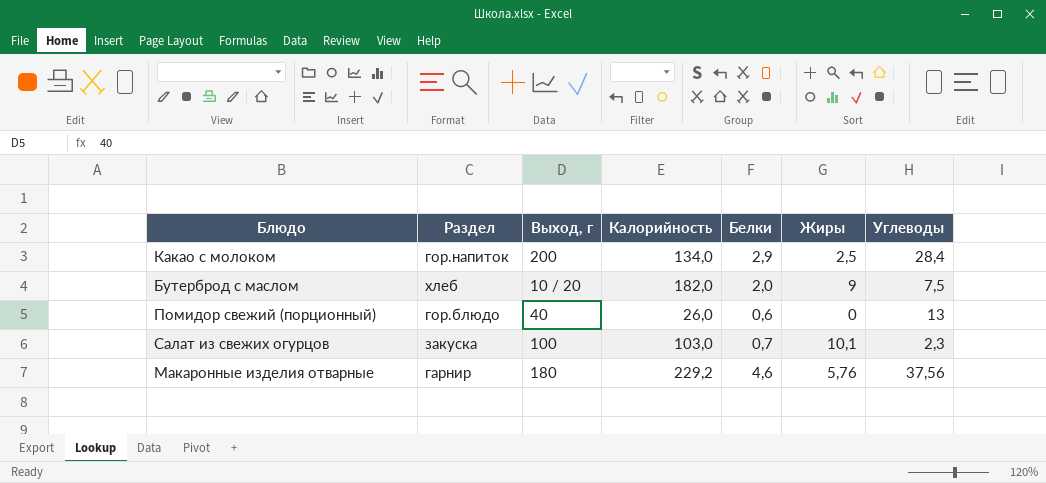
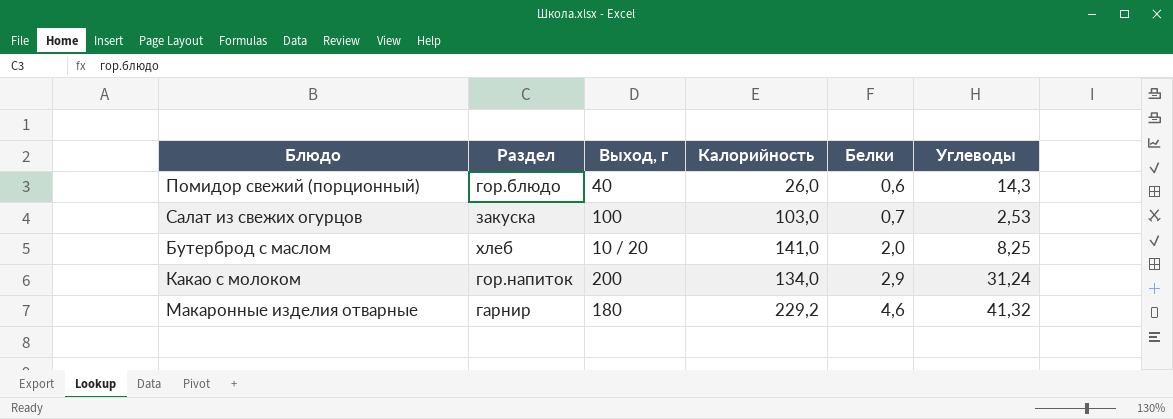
row order: none -> Белки ascending
column Жиры | position: 6 -> none
Помидор свежий (порционный) | Углеводы: 13 -> 14,3
Салат из свежих огурцов | Углеводы: 2,3 -> 2,53
Бутерброд с маслом | Калорийность: 182,0 -> 141,0
Бутерброд с маслом | Углеводы: 7,5 -> 8,25
Какао с молоком | Углеводы: 28,4 -> 31,24
Макаронные изделия отварные | Углеводы: 37,56 -> 41,32

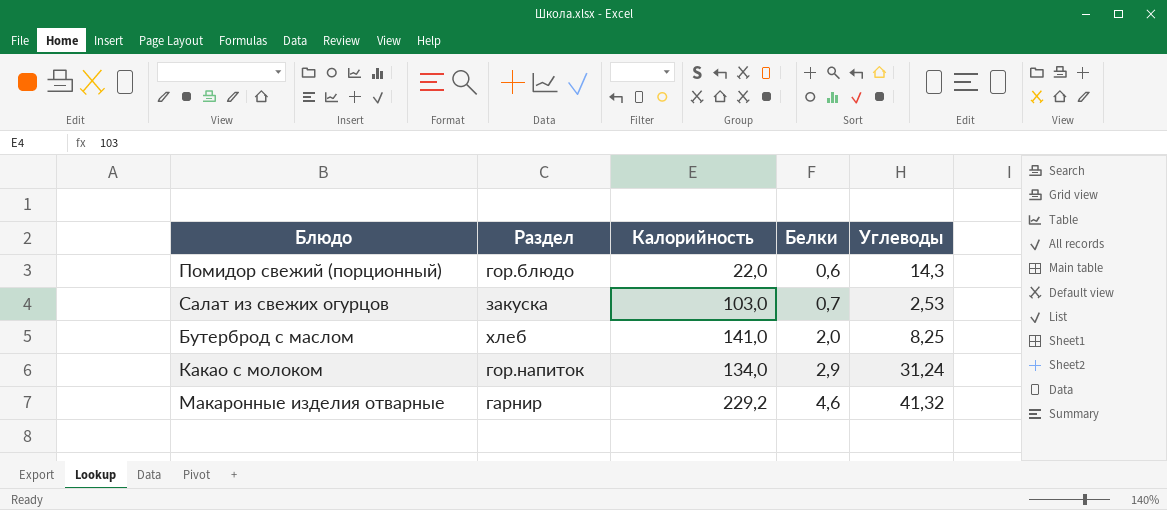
column Выход, г | position: 3 -> none
Помидор свежий (порционный) | Калорийность: 26,0 -> 22,0

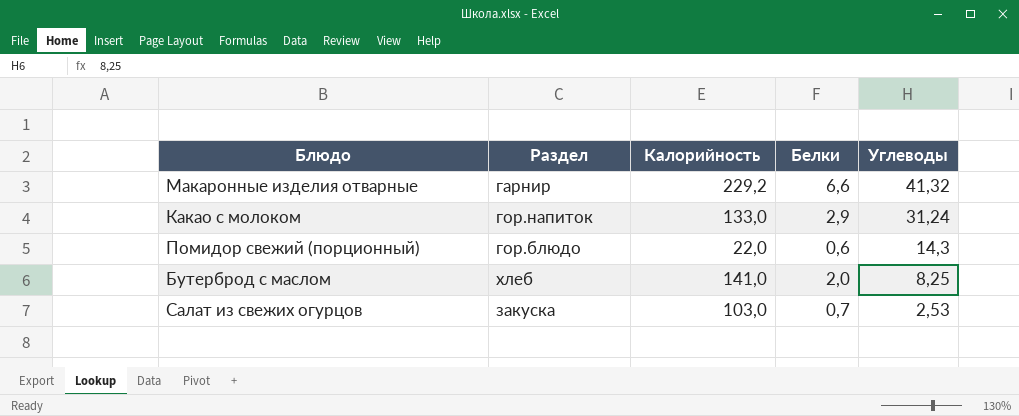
row order: Белки ascending -> Углеводы descending
Макаронные изделия отварные | Белки: 4,6 -> 6,6
Какао с молоком | Калорийность: 134,0 -> 133,0

